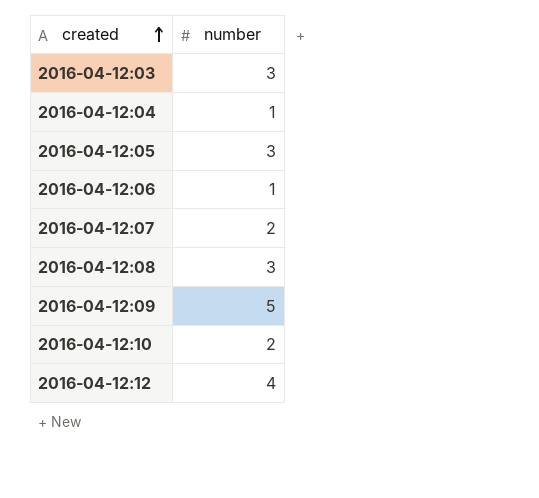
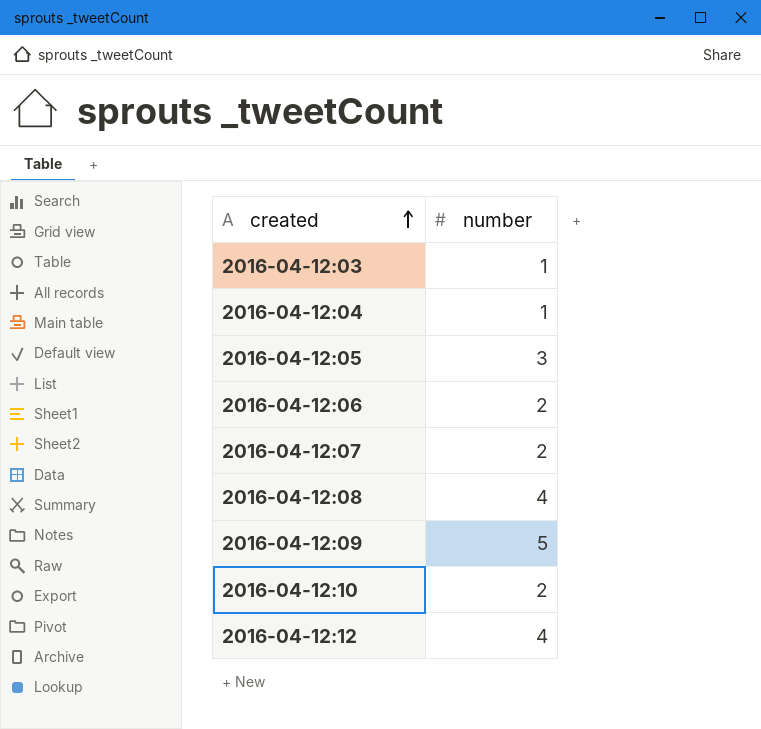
2016-04-12:03 | number: 3 -> 1
2016-04-12:06 | number: 1 -> 2
2016-04-12:08 | number: 3 -> 4

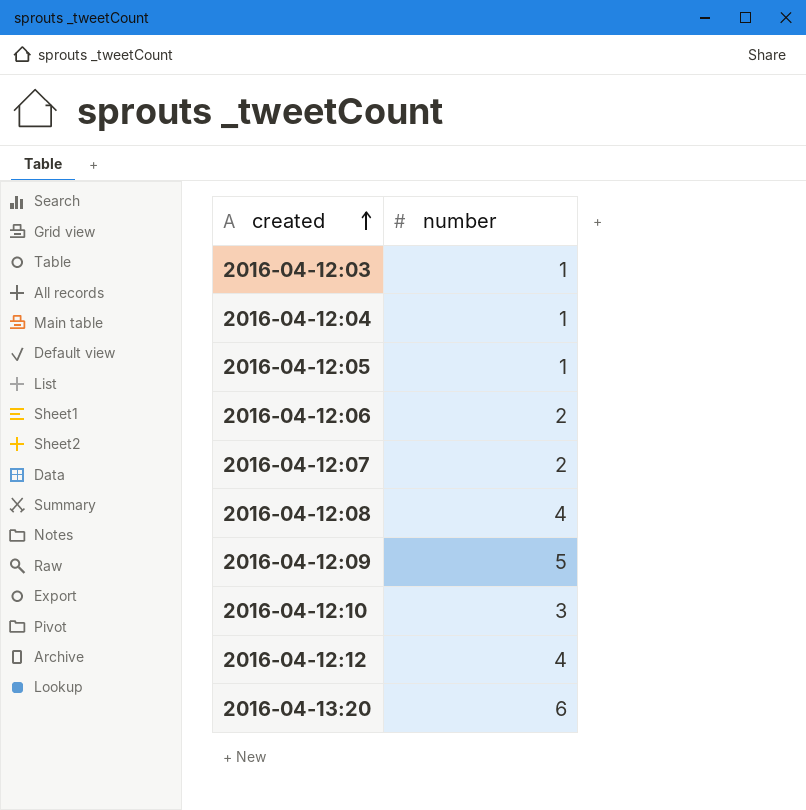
2016-04-12:05 | number: 3 -> 1
2016-04-12:10 | number: 2 -> 3
row 2016-04-13:20: none -> 6

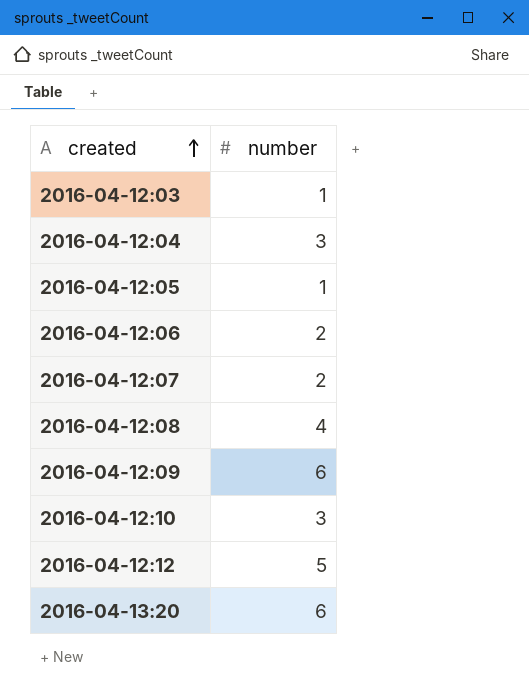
2016-04-12:04 | number: 1 -> 3
2016-04-12:09 | number: 5 -> 6
2016-04-12:12 | number: 4 -> 5

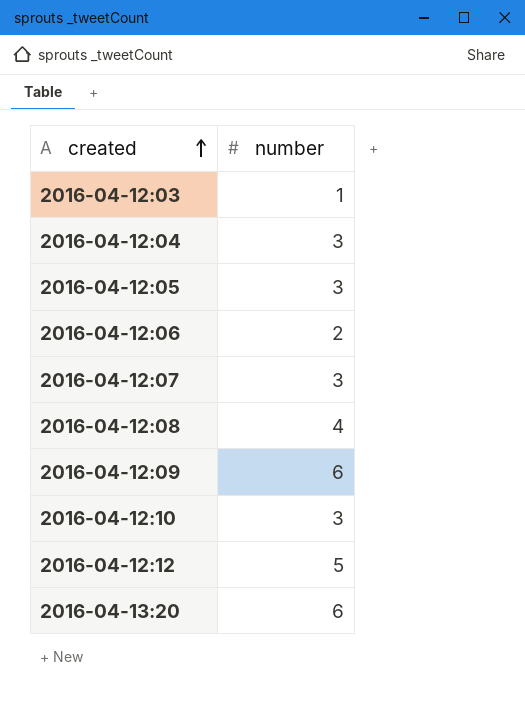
2016-04-12:05 | number: 1 -> 3
2016-04-12:07 | number: 2 -> 3

